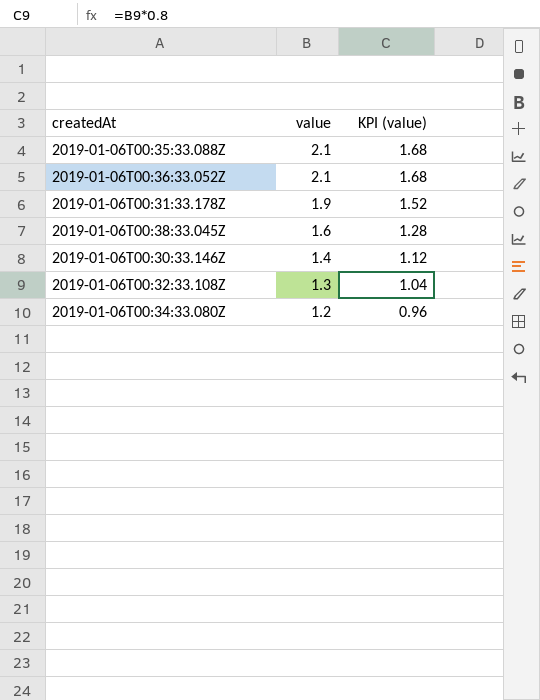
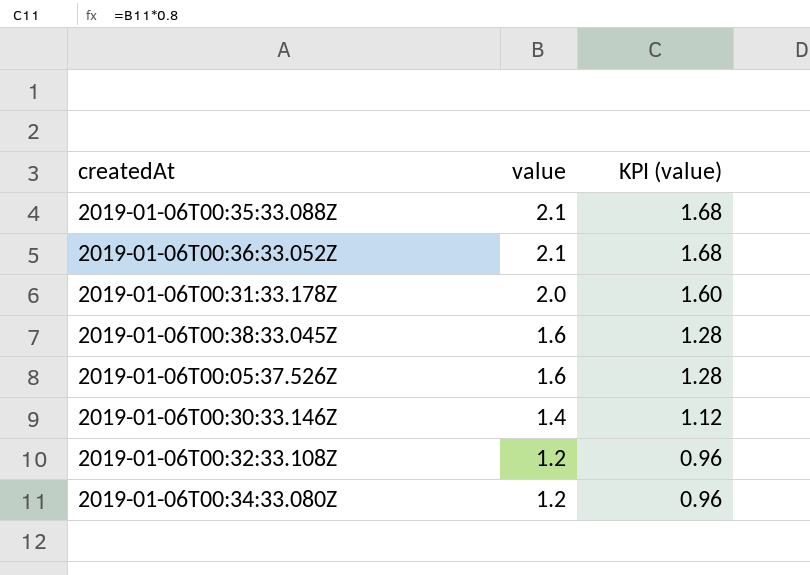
2019-01-06T00:31:33.178Z | value: 1.9 -> 2.0
2019-01-06T00:31:33.178Z | KPI (value): 1.52 -> 1.60
row 2019-01-06T00:05:37.526Z: none -> 1.6 | 1.28
2019-01-06T00:32:33.108Z | value: 1.3 -> 1.2
2019-01-06T00:32:33.108Z | KPI (value): 1.04 -> 0.96

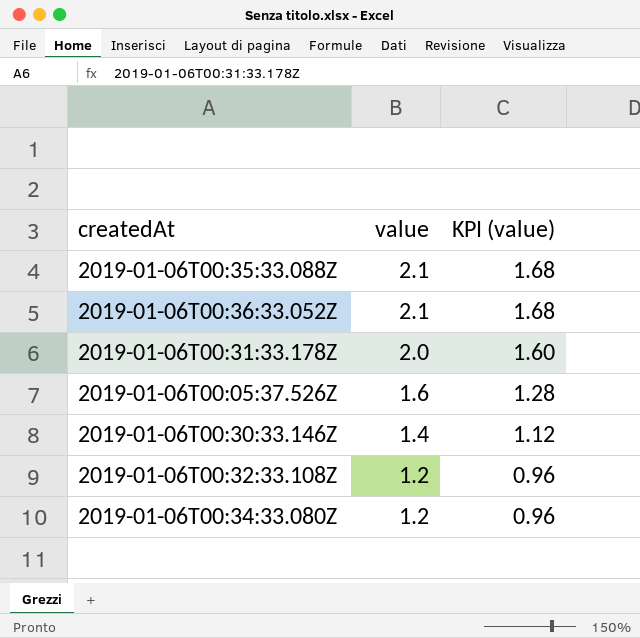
row 2019-01-06T00:38:33.045Z: 1.6 | 1.28 -> none

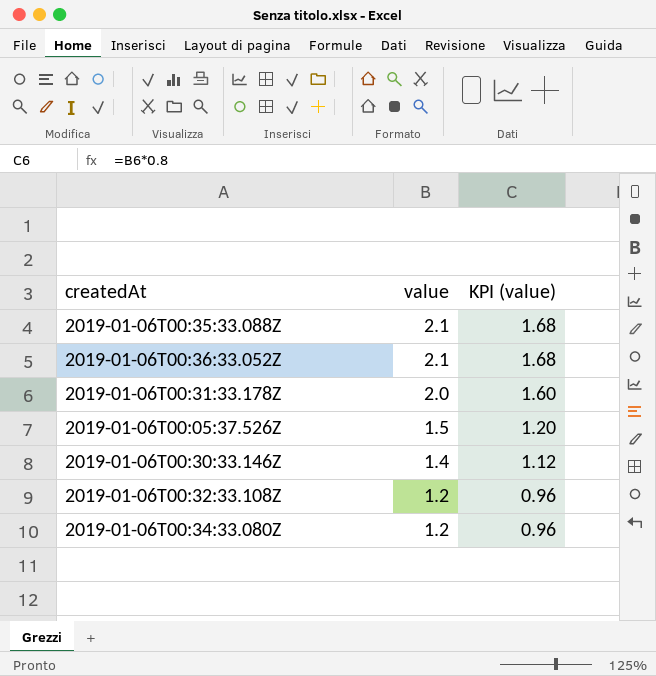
2019-01-06T00:05:37.526Z | value: 1.6 -> 1.5
2019-01-06T00:05:37.526Z | KPI (value): 1.28 -> 1.20

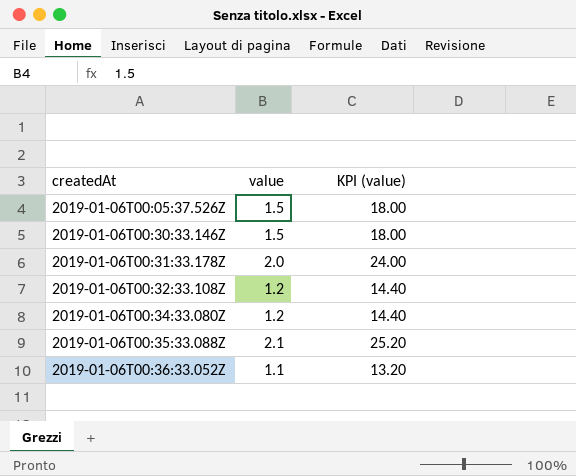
row order: value descending -> createdAt ascending
column KPI (value) | formula: [value] * 0.8 -> [value] * 12
2019-01-06T00:30:33.146Z | value: 1.4 -> 1.5
2019-01-06T00:36:33.052Z | value: 2.1 -> 1.1

